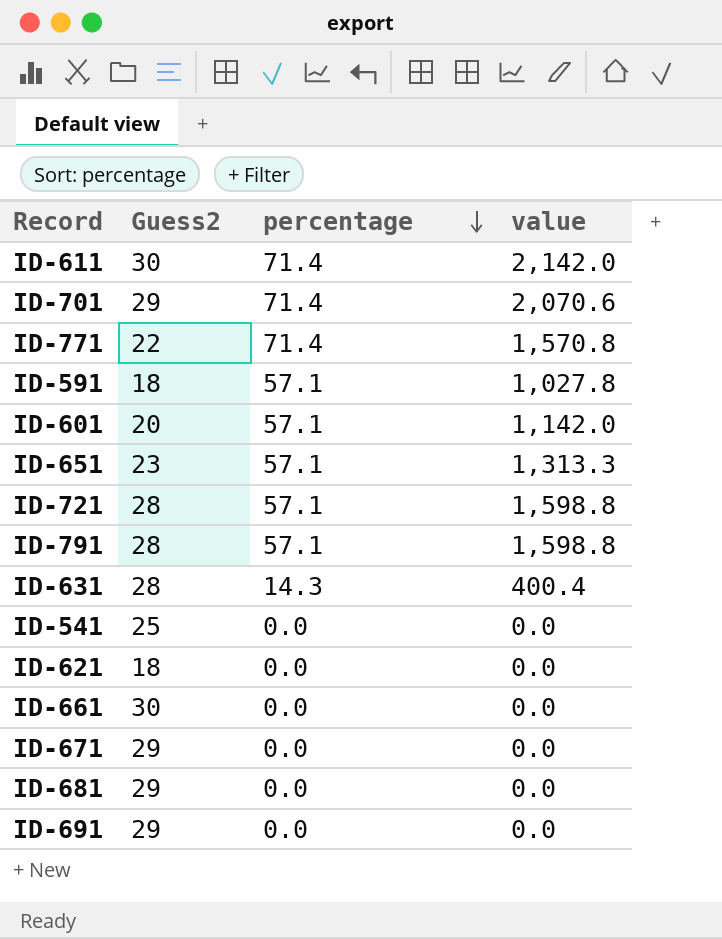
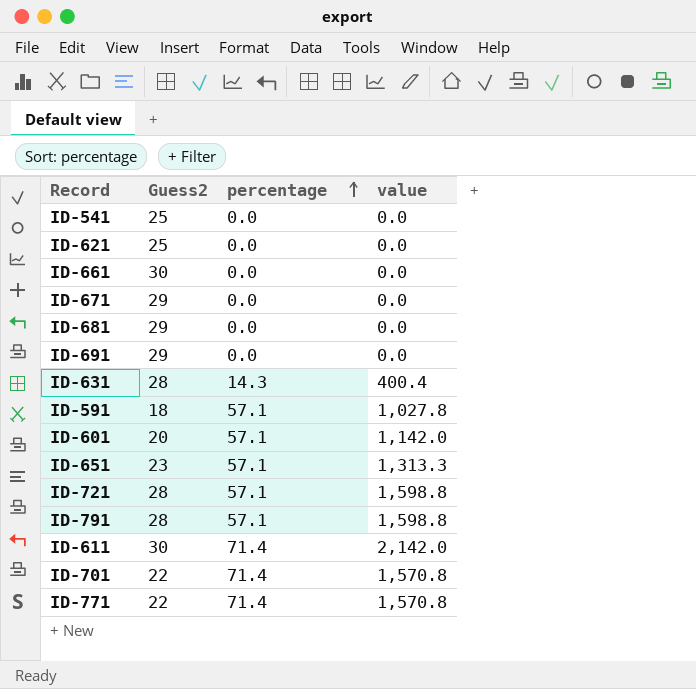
row order: percentage descending -> percentage ascending
ID-621 | Guess2: 18 -> 25
ID-701 | Guess2: 29 -> 22
ID-701 | value: 2,070.6 -> 1,570.8

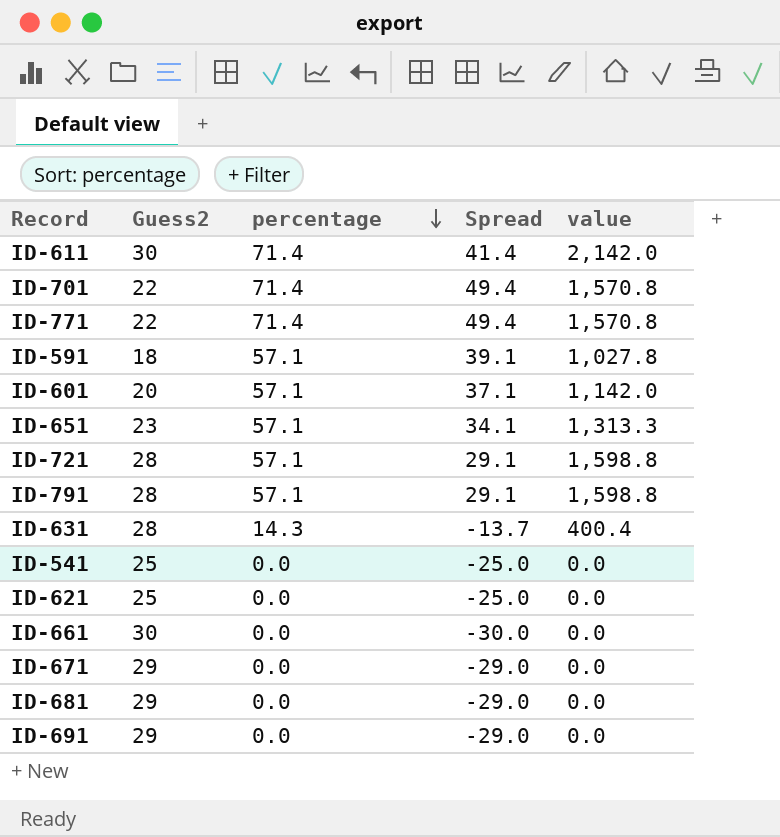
row order: percentage ascending -> percentage descending
column Spread | formula: none -> [percentage] - [Guess2]

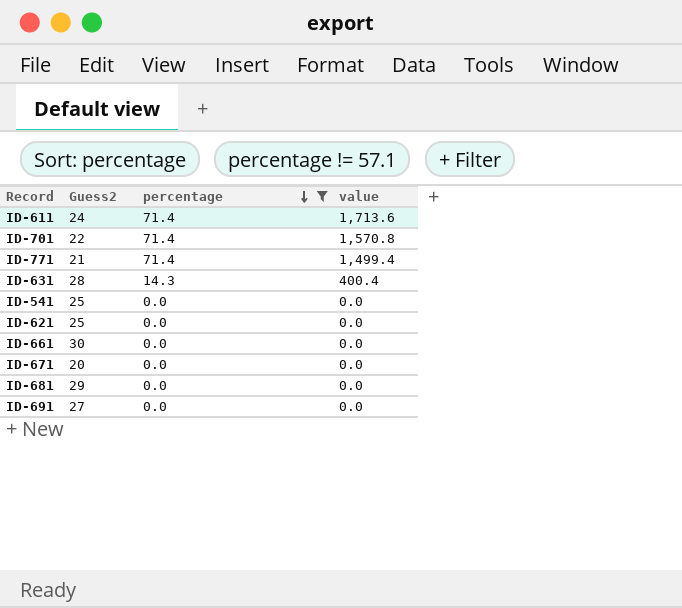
filter: none -> percentage != 57.1
column Spread | formula: [percentage] - [Guess2] -> none
ID-611 | Guess2: 30 -> 24
ID-611 | value: 2,142.0 -> 1,713.6
ID-771 | Guess2: 22 -> 21
ID-771 | value: 1,570.8 -> 1,499.4
ID-671 | Guess2: 29 -> 20
ID-691 | Guess2: 29 -> 27

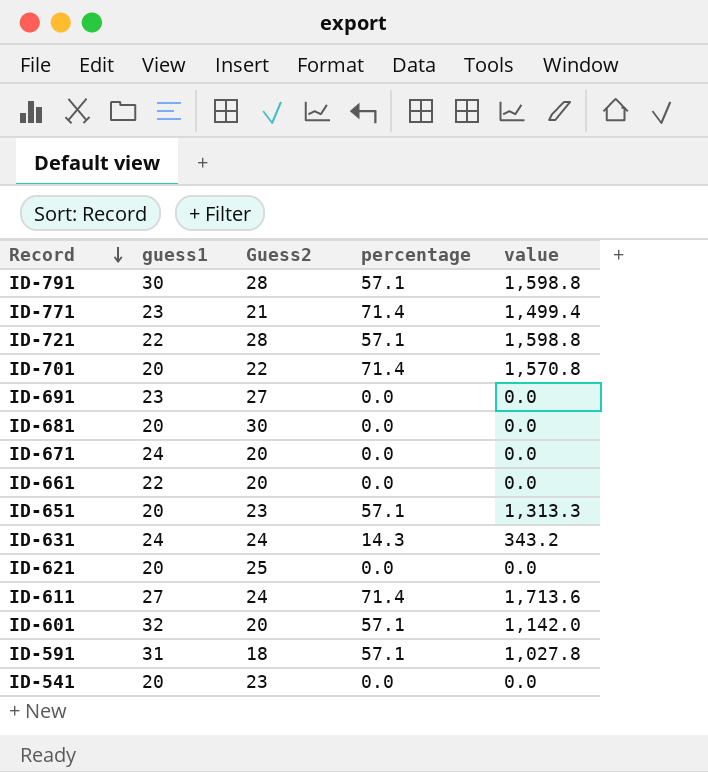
filter: percentage != 57.1 -> none
row order: percentage descending -> Record descending
column guess1 | position: none -> 2
ID-681 | Guess2: 29 -> 30
ID-661 | Guess2: 30 -> 20
ID-631 | Guess2: 28 -> 24
ID-631 | value: 400.4 -> 343.2
ID-541 | Guess2: 25 -> 23

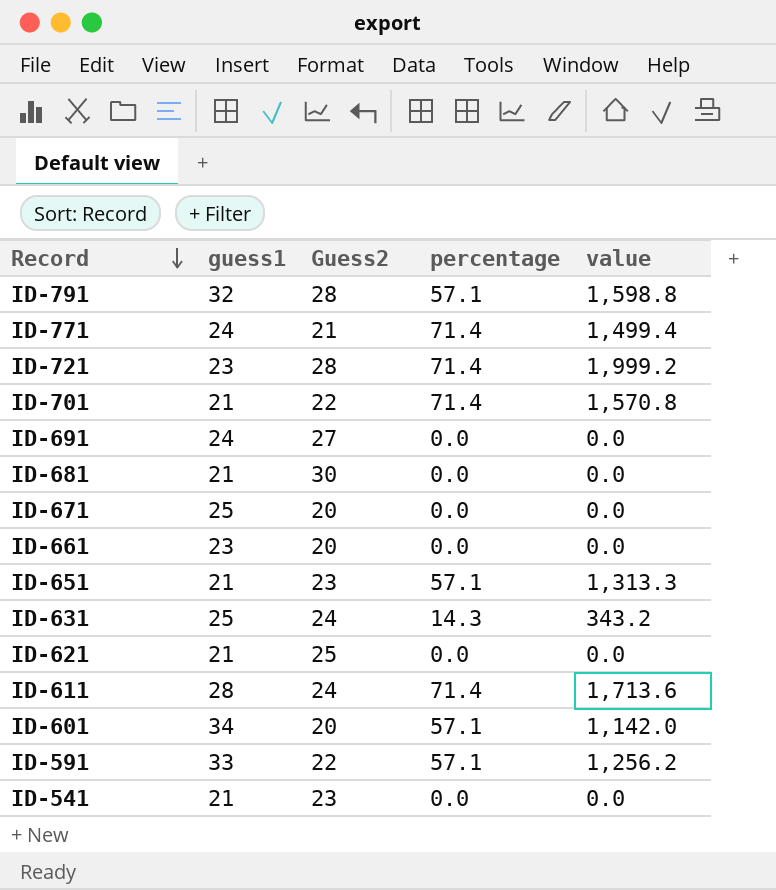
ID-791 | guess1: 30 -> 32
ID-771 | guess1: 23 -> 24
ID-721 | guess1: 22 -> 23
ID-721 | percentage: 57.1 -> 71.4
ID-721 | value: 1,598.8 -> 1,999.2
ID-701 | guess1: 20 -> 21
ID-691 | guess1: 23 -> 24
ID-681 | guess1: 20 -> 21
ID-671 | guess1: 24 -> 25
ID-661 | guess1: 22 -> 23
ID-651 | guess1: 20 -> 21
ID-631 | guess1: 24 -> 25
ID-621 | guess1: 20 -> 21
ID-611 | guess1: 27 -> 28
ID-601 | guess1: 32 -> 34
ID-591 | guess1: 31 -> 33
ID-591 | Guess2: 18 -> 22
ID-591 | value: 1,027.8 -> 1,256.2
ID-541 | guess1: 20 -> 21

